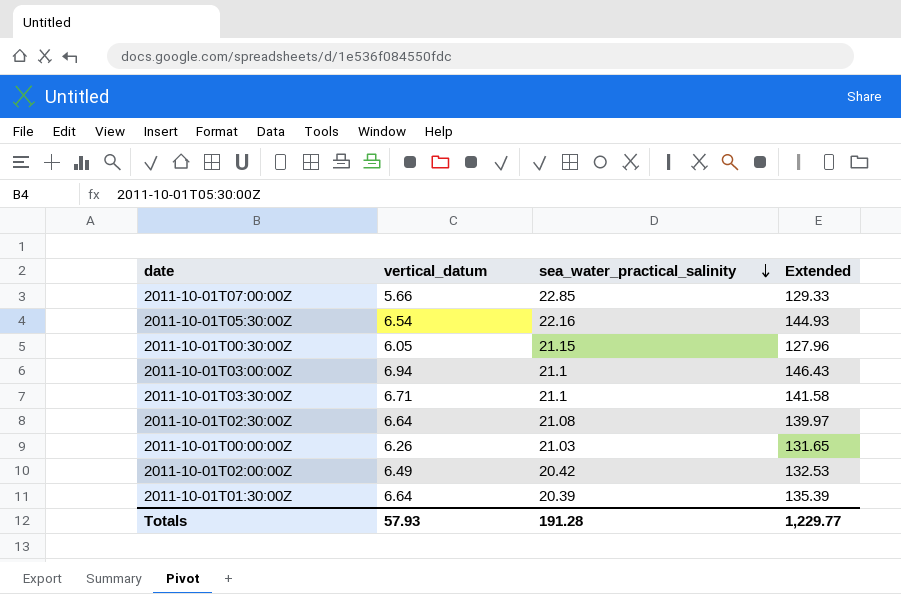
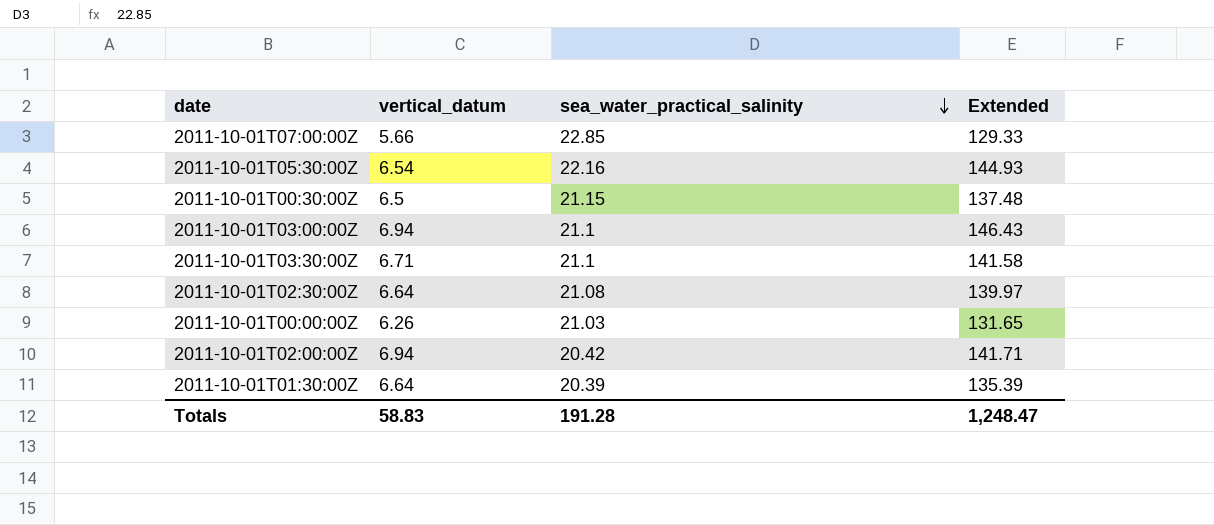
2011-10-01T00:30:00Z | vertical_datum: 6.05 -> 6.5
2011-10-01T00:30:00Z | Extended: 127.96 -> 137.48
2011-10-01T02:00:00Z | vertical_datum: 6.49 -> 6.94
2011-10-01T02:00:00Z | Extended: 132.53 -> 141.71
Totals | vertical_datum: 57.93 -> 58.83
Totals | Extended: 1,229.77 -> 1,248.47

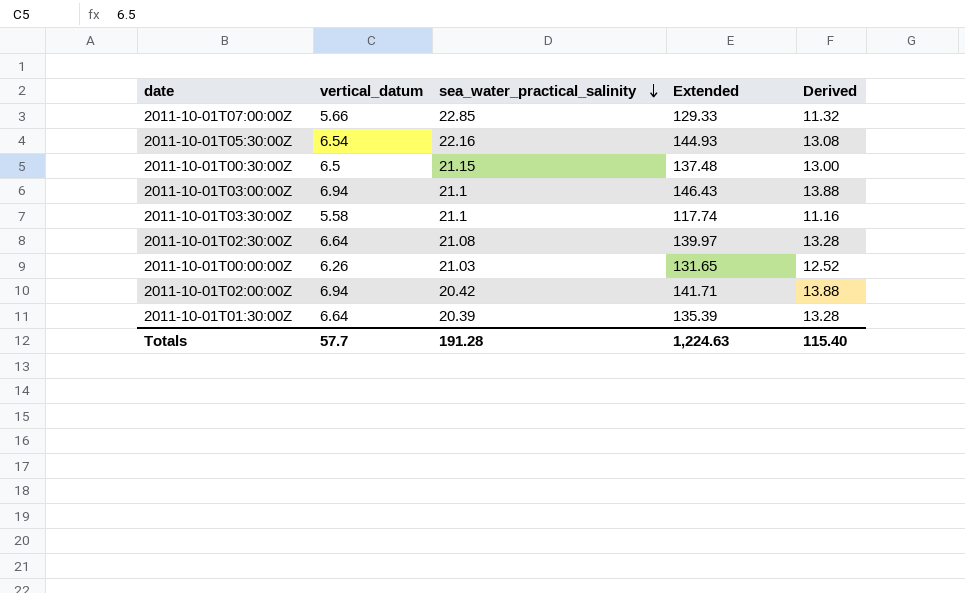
column Derived | formula: none -> [vertical_datum] * 2
2011-10-01T03:30:00Z | vertical_datum: 6.71 -> 5.58
2011-10-01T03:30:00Z | Extended: 141.58 -> 117.74
Totals | vertical_datum: 58.83 -> 57.7
Totals | Extended: 1,248.47 -> 1,224.63

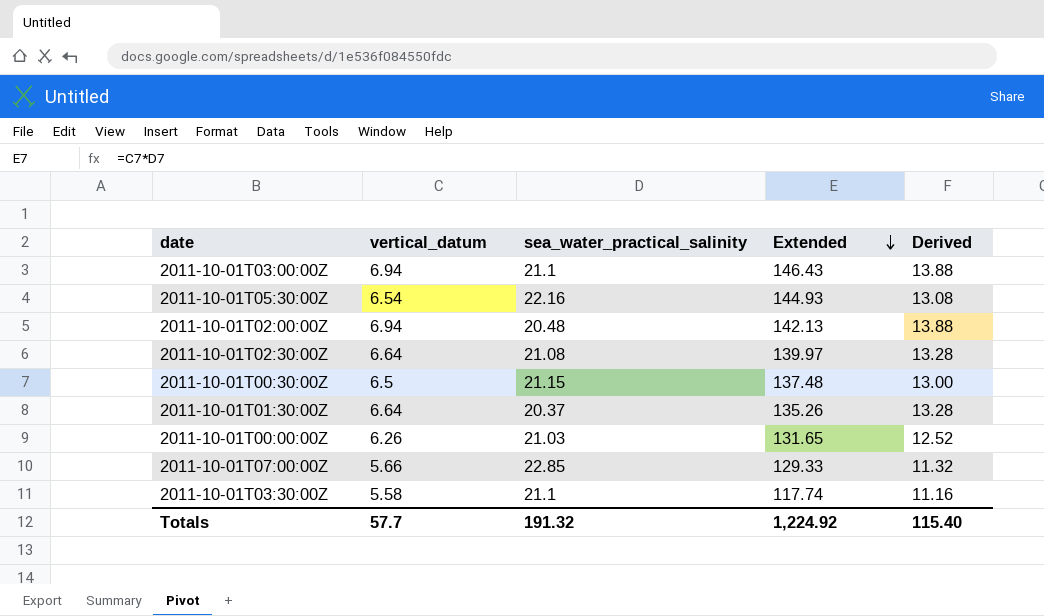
row order: sea_water_practical_salinity descending -> Extended descending
2011-10-01T02:00:00Z | sea_water_practical_salinity: 20.42 -> 20.48
2011-10-01T02:00:00Z | Extended: 141.71 -> 142.13
2011-10-01T01:30:00Z | sea_water_practical_salinity: 20.39 -> 20.37
2011-10-01T01:30:00Z | Extended: 135.39 -> 135.26
Totals | sea_water_practical_salinity: 191.28 -> 191.32
Totals | Extended: 1,224.63 -> 1,224.92

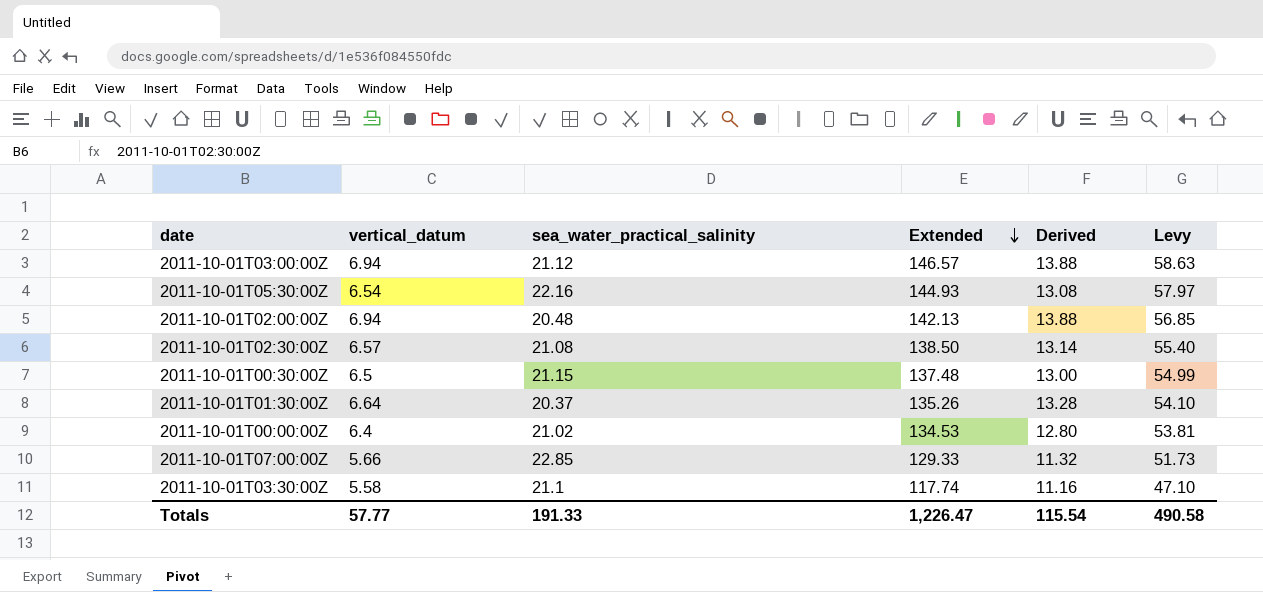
column Levy | formula: none -> [Extended] * 0.4
2011-10-01T03:00:00Z | sea_water_practical_salinity: 21.1 -> 21.12
2011-10-01T03:00:00Z | Extended: 146.43 -> 146.57
2011-10-01T02:30:00Z | vertical_datum: 6.64 -> 6.57
2011-10-01T02:30:00Z | Extended: 139.97 -> 138.50
2011-10-01T02:30:00Z | Derived: 13.28 -> 13.14
2011-10-01T00:00:00Z | vertical_datum: 6.26 -> 6.4
2011-10-01T00:00:00Z | sea_water_practical_salinity: 21.03 -> 21.02
2011-10-01T00:00:00Z | Extended: 131.65 -> 134.53
2011-10-01T00:00:00Z | Derived: 12.52 -> 12.80
Totals | vertical_datum: 57.7 -> 57.77
Totals | sea_water_practical_salinity: 191.32 -> 191.33
Totals | Extended: 1,224.92 -> 1,226.47
Totals | Derived: 115.40 -> 115.54

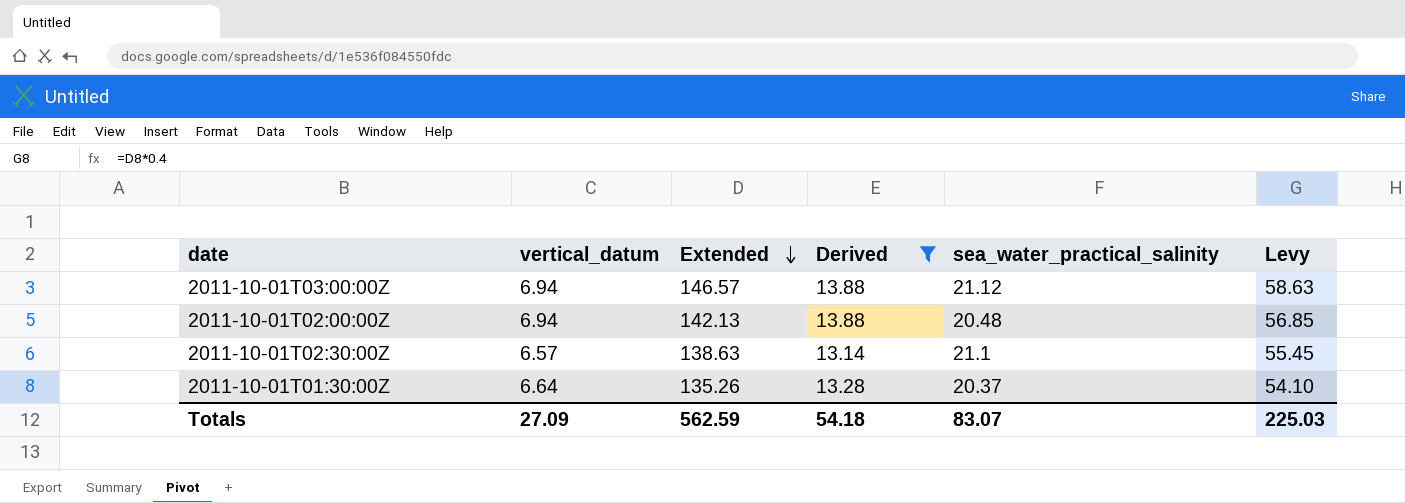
filter: none -> Derived >= 13.14
column sea_water_practical_salinity | position: 3 -> 5
2011-10-01T02:30:00Z | Extended: 138.50 -> 138.63
2011-10-01T02:30:00Z | sea_water_practical_salinity: 21.08 -> 21.1
2011-10-01T02:30:00Z | Levy: 55.40 -> 55.45
Totals | vertical_datum: 57.77 -> 27.09
Totals | Extended: 1,226.47 -> 562.59
Totals | Derived: 115.54 -> 54.18
Totals | sea_water_practical_salinity: 191.33 -> 83.07
Totals | Levy: 490.58 -> 225.03

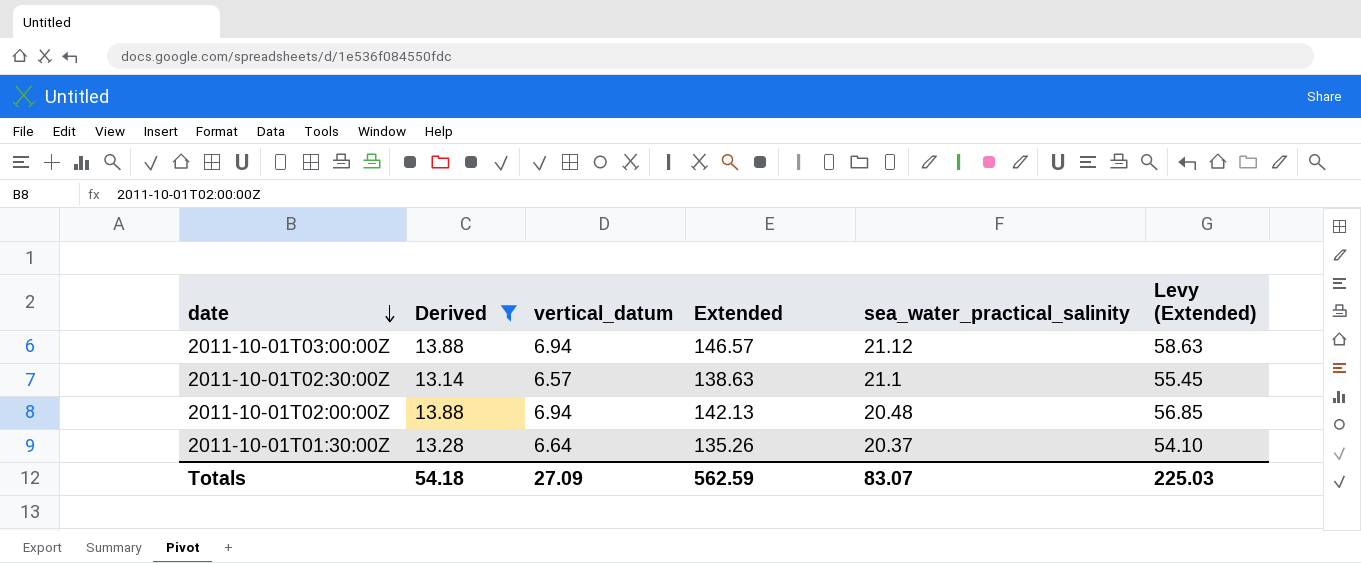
row order: Extended descending -> date descending
column Derived | position: 4 -> 2
column name: Levy -> Levy (Extended)

